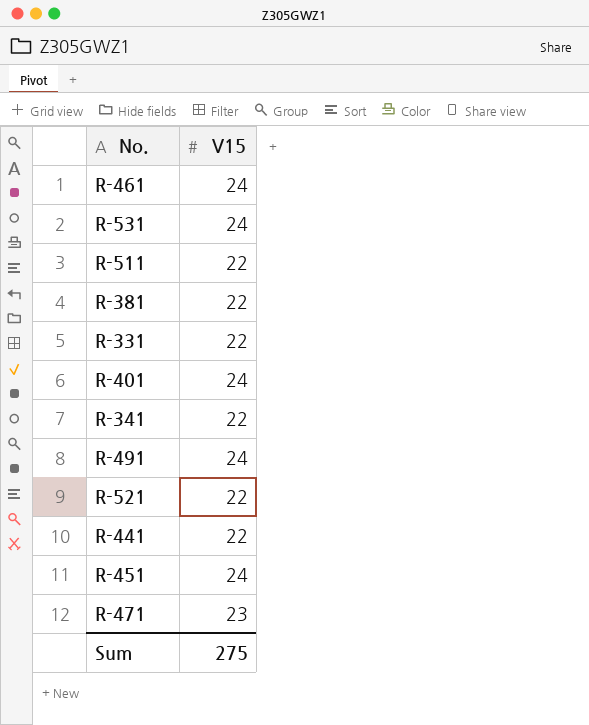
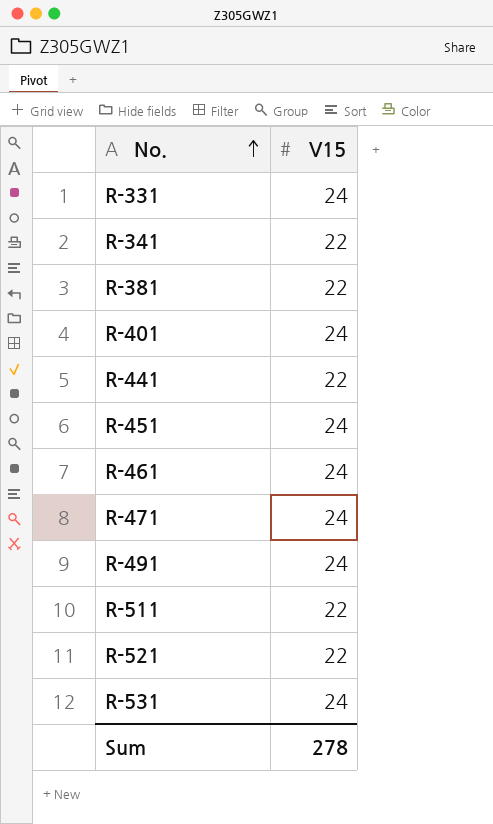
row order: none -> No. ascending
R-331 | V15: 22 -> 24
R-471 | V15: 23 -> 24
Sum | V15: 275 -> 278

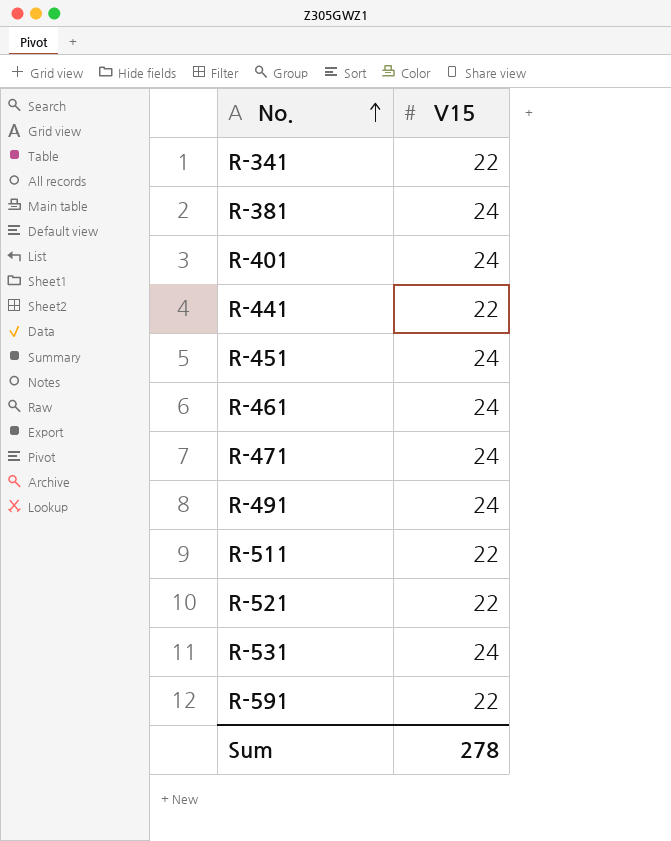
row R-331: 24 -> none
R-381 | V15: 22 -> 24
row R-591: none -> 22

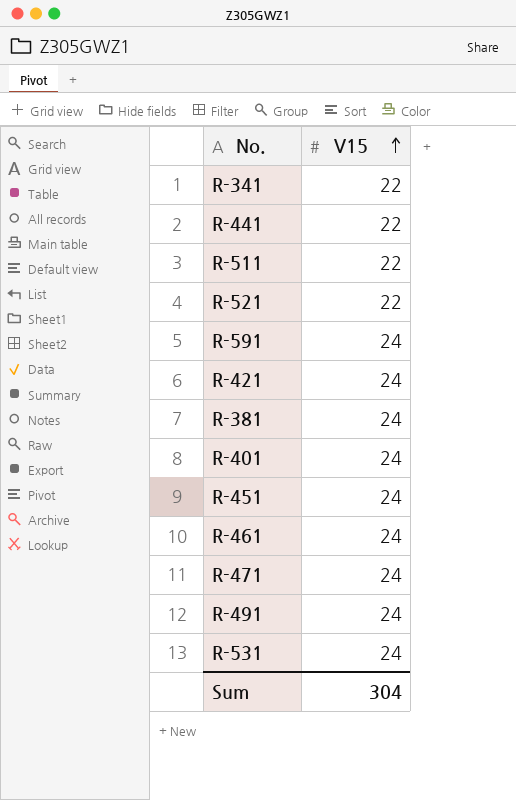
row order: No. ascending -> V15 ascending
R-591 | V15: 22 -> 24
row R-421: none -> 24
Sum | V15: 278 -> 304

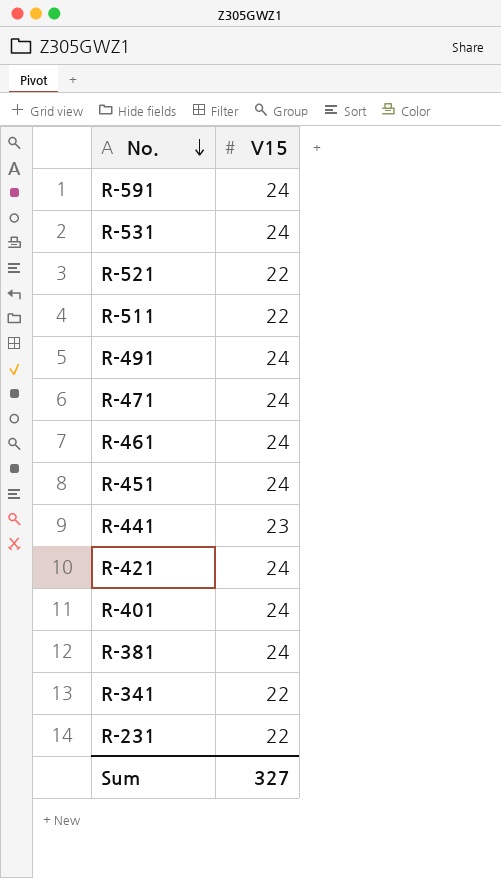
row order: V15 ascending -> No. descending
R-441 | V15: 22 -> 23
row R-231: none -> 22
Sum | V15: 304 -> 327

